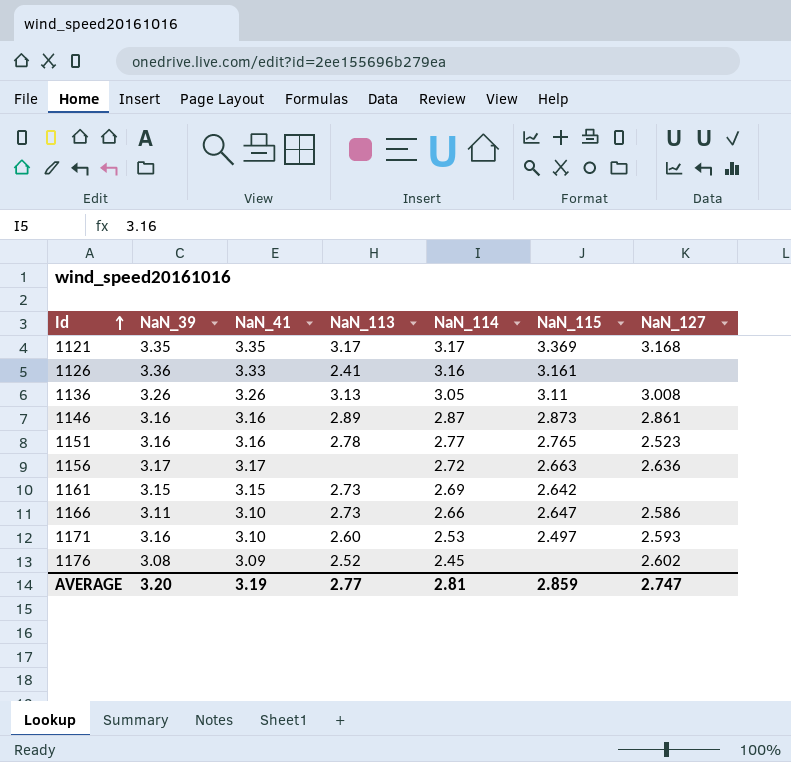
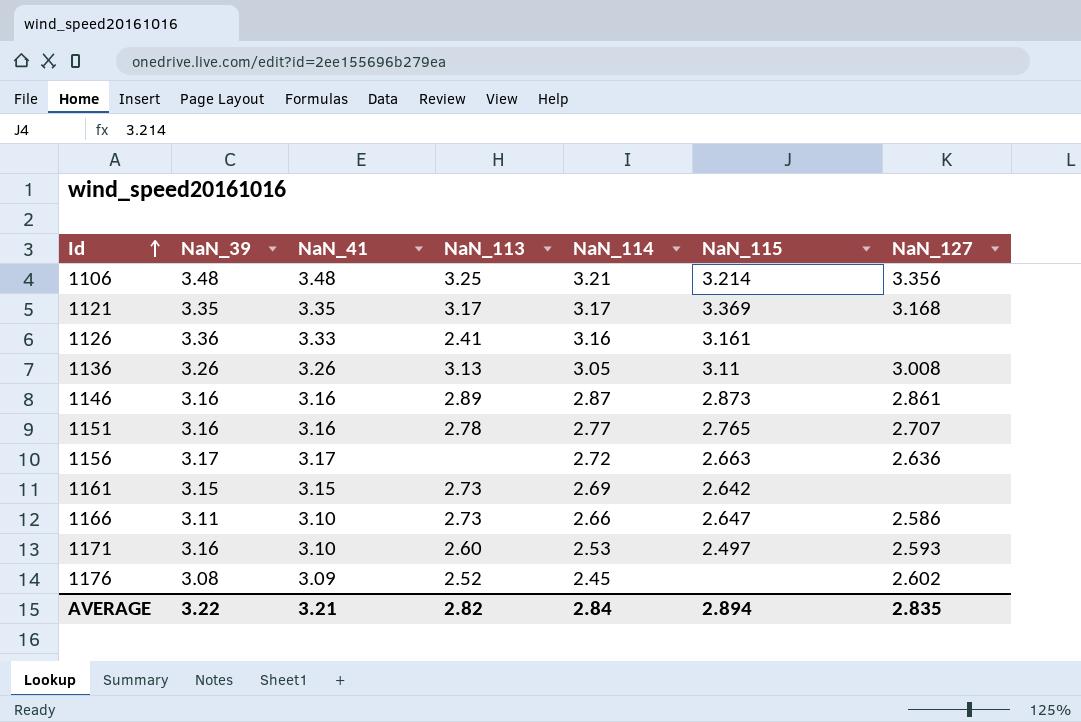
row 1106: none -> 3.48 | 3.48 | 3.25 | 3.21 | 3.214 | 3.356
1151 | NaN_127: 2.523 -> 2.707
AVERAGE | NaN_39: 3.20 -> 3.22
AVERAGE | NaN_41: 3.19 -> 3.21
AVERAGE | NaN_113: 2.77 -> 2.82
AVERAGE | NaN_114: 2.81 -> 2.84
AVERAGE | NaN_115: 2.859 -> 2.894
AVERAGE | NaN_127: 2.747 -> 2.835

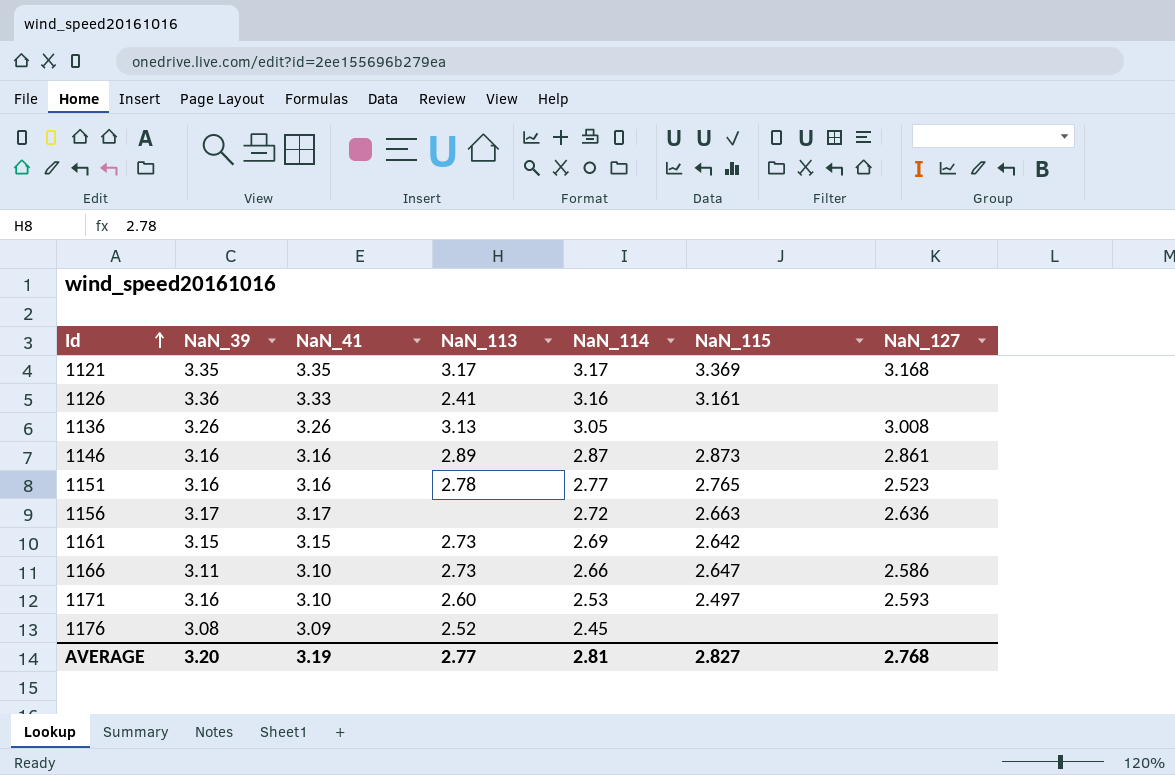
row 1106: 3.48 | 3.48 | 3.25 | 3.21 | 3.214 | 3.356 -> none
1136 | NaN_115: 3.11 -> none
1151 | NaN_127: 2.707 -> 2.523
1176 | NaN_127: 2.602 -> none
AVERAGE | NaN_39: 3.22 -> 3.20
AVERAGE | NaN_41: 3.21 -> 3.19
AVERAGE | NaN_113: 2.82 -> 2.77
AVERAGE | NaN_114: 2.84 -> 2.81
AVERAGE | NaN_115: 2.894 -> 2.827
AVERAGE | NaN_127: 2.835 -> 2.768

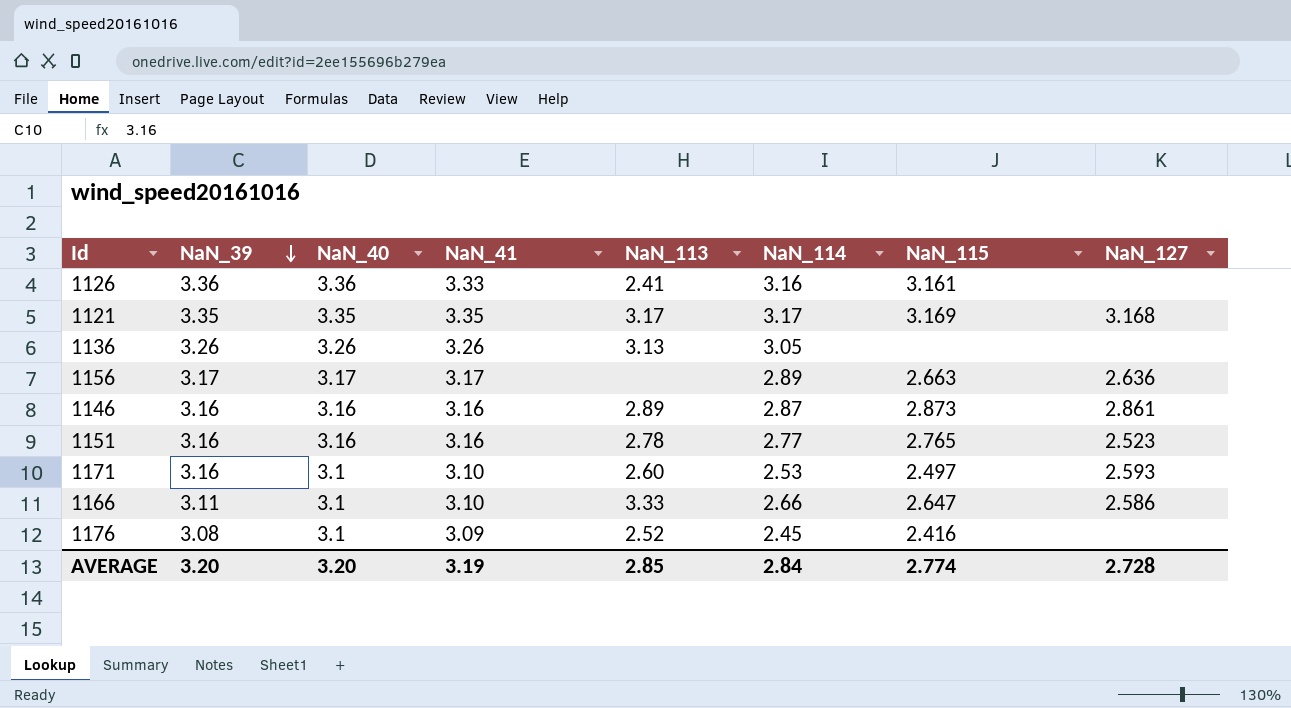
row order: Id ascending -> NaN_39 descending
column NaN_40 | position: none -> 3
row 1161: 3.15 | 3.15 | 2.73 | 2.69 | 2.642 | none -> none
1121 | NaN_115: 3.369 -> 3.169
1136 | NaN_127: 3.008 -> none
1156 | NaN_114: 2.72 -> 2.89
1166 | NaN_113: 2.73 -> 3.33
1176 | NaN_115: none -> 2.416
AVERAGE | NaN_113: 2.77 -> 2.85
AVERAGE | NaN_114: 2.81 -> 2.84
AVERAGE | NaN_115: 2.827 -> 2.774
AVERAGE | NaN_127: 2.768 -> 2.728

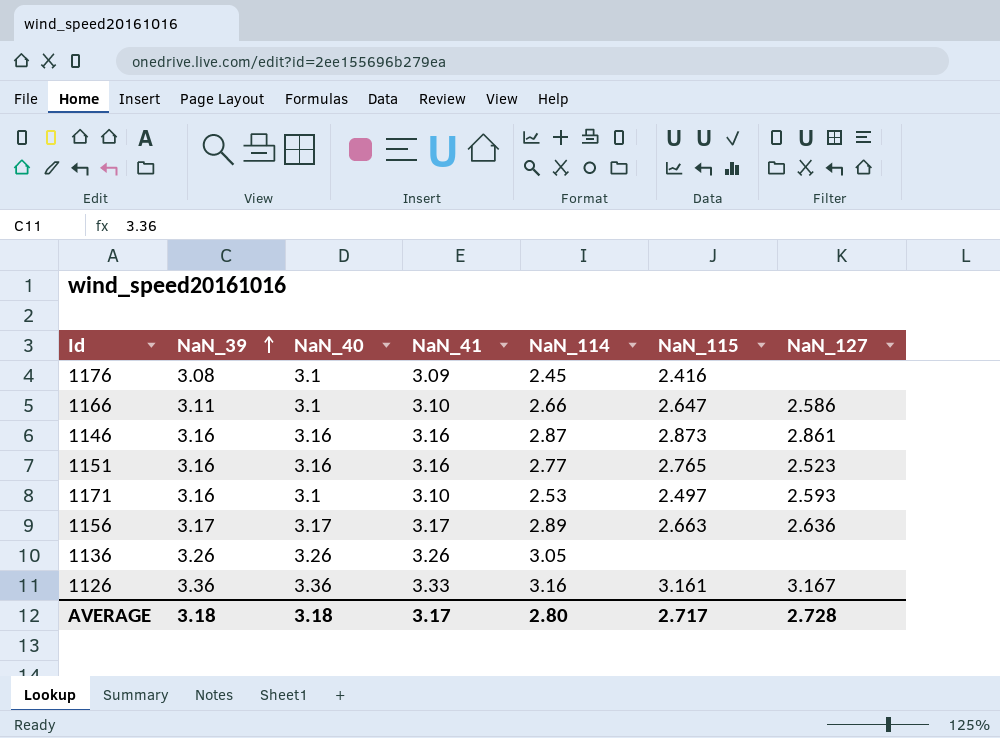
row order: NaN_39 descending -> NaN_39 ascending
column NaN_113 | position: 5 -> none
row 1121: 3.35 | 3.35 | 3.35 | 3.17 | 3.17 | 3.169 | 3.168 -> none
1126 | NaN_127: none -> 3.167
AVERAGE | NaN_39: 3.20 -> 3.18
AVERAGE | NaN_40: 3.20 -> 3.18
AVERAGE | NaN_41: 3.19 -> 3.17
AVERAGE | NaN_114: 2.84 -> 2.80
AVERAGE | NaN_115: 2.774 -> 2.717

